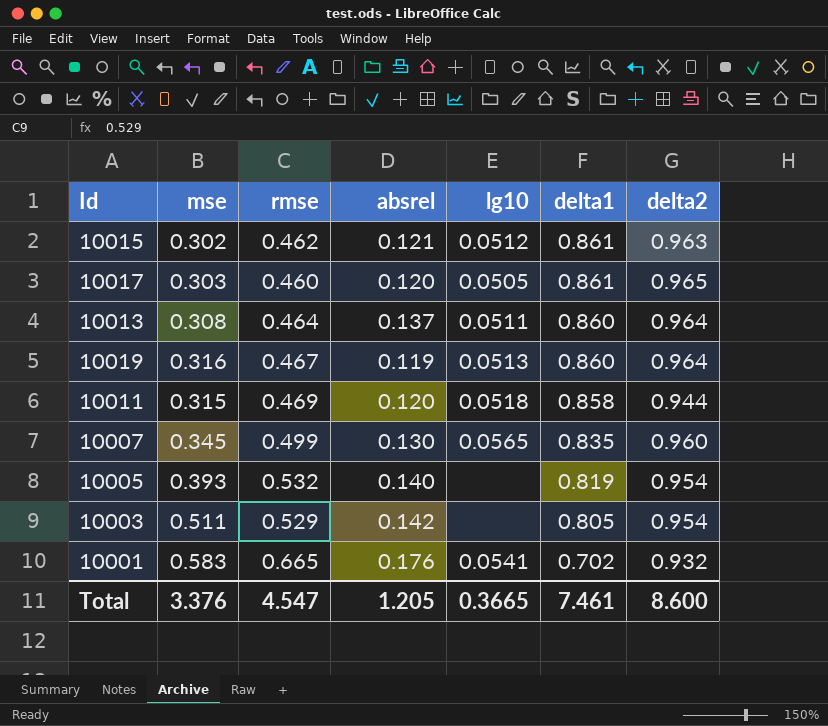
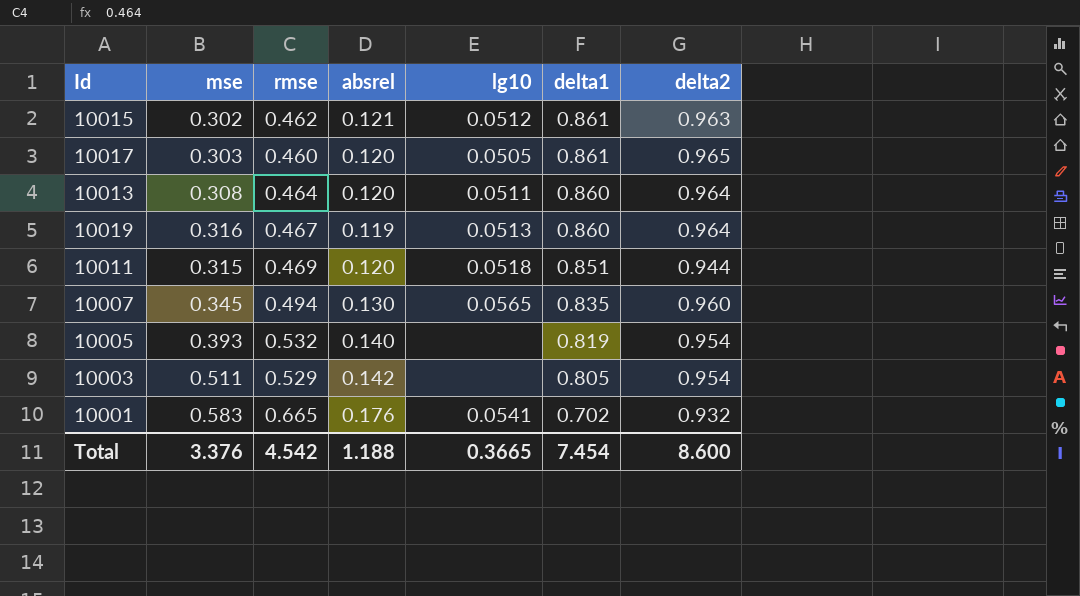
10013 | absrel: 0.137 -> 0.120
10011 | delta1: 0.858 -> 0.851
10007 | rmse: 0.499 -> 0.494
Total | rmse: 4.547 -> 4.542
Total | absrel: 1.205 -> 1.188
Total | delta1: 7.461 -> 7.454

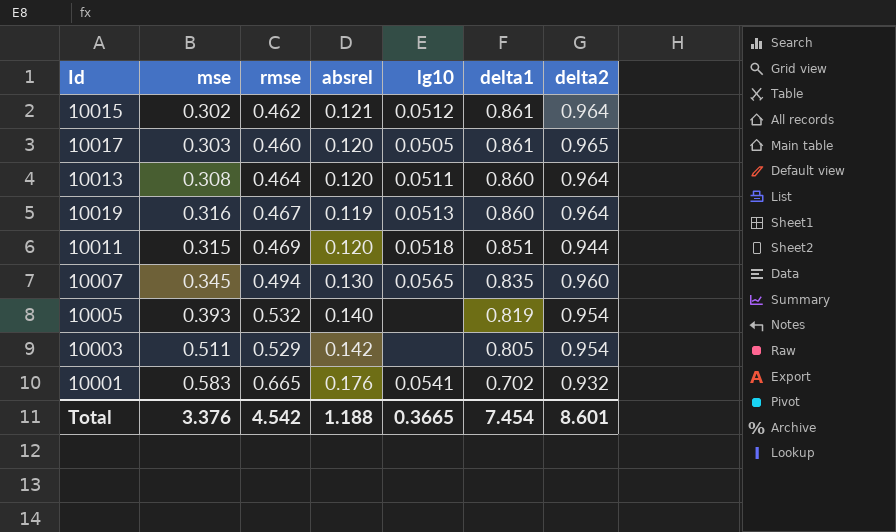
10015 | delta2: 0.963 -> 0.964
Total | delta2: 8.600 -> 8.601

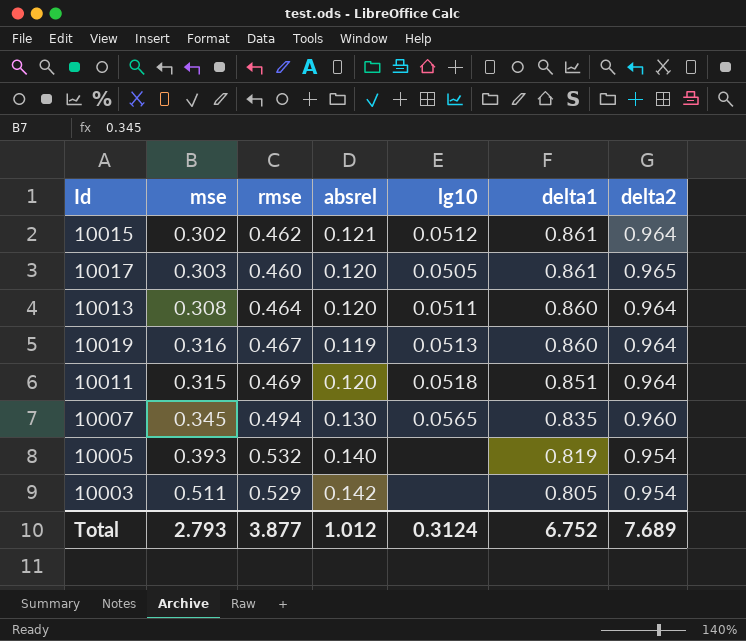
row 10001: 0.583 | 0.665 | 0.176 | 0.0541 | 0.702 | 0.932 -> none
10011 | delta2: 0.944 -> 0.964
Total | mse: 3.376 -> 2.793
Total | rmse: 4.542 -> 3.877
Total | absrel: 1.188 -> 1.012
Total | lg10: 0.3665 -> 0.3124
Total | delta1: 7.454 -> 6.752
Total | delta2: 8.601 -> 7.689

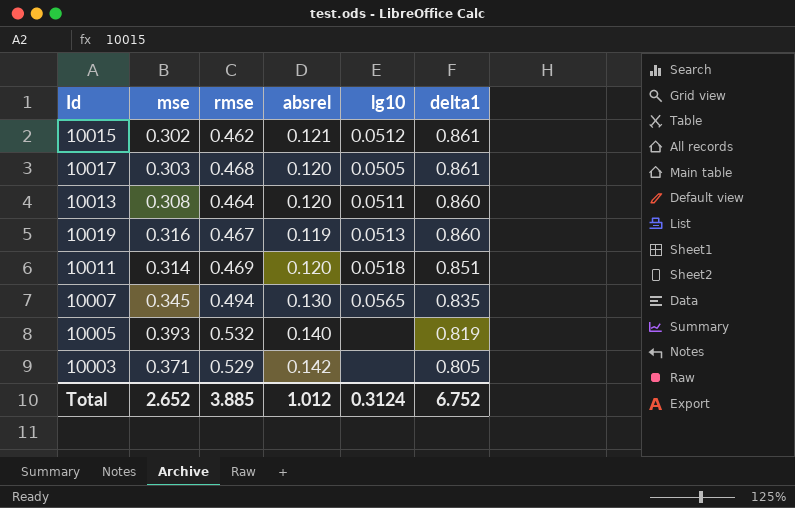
column delta2 | position: 7 -> none
10017 | rmse: 0.460 -> 0.468
10011 | mse: 0.315 -> 0.314
10003 | mse: 0.511 -> 0.371
Total | mse: 2.793 -> 2.652
Total | rmse: 3.877 -> 3.885

